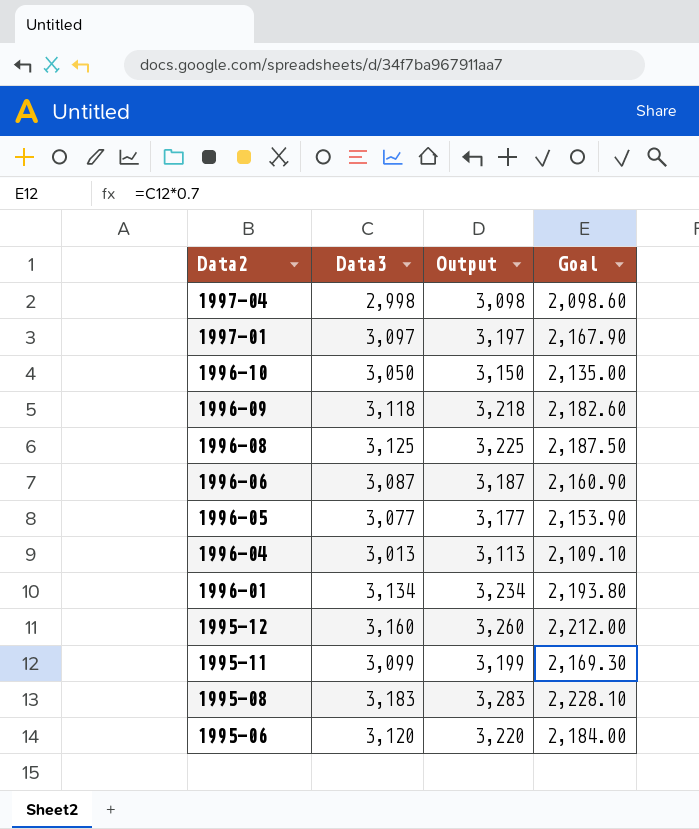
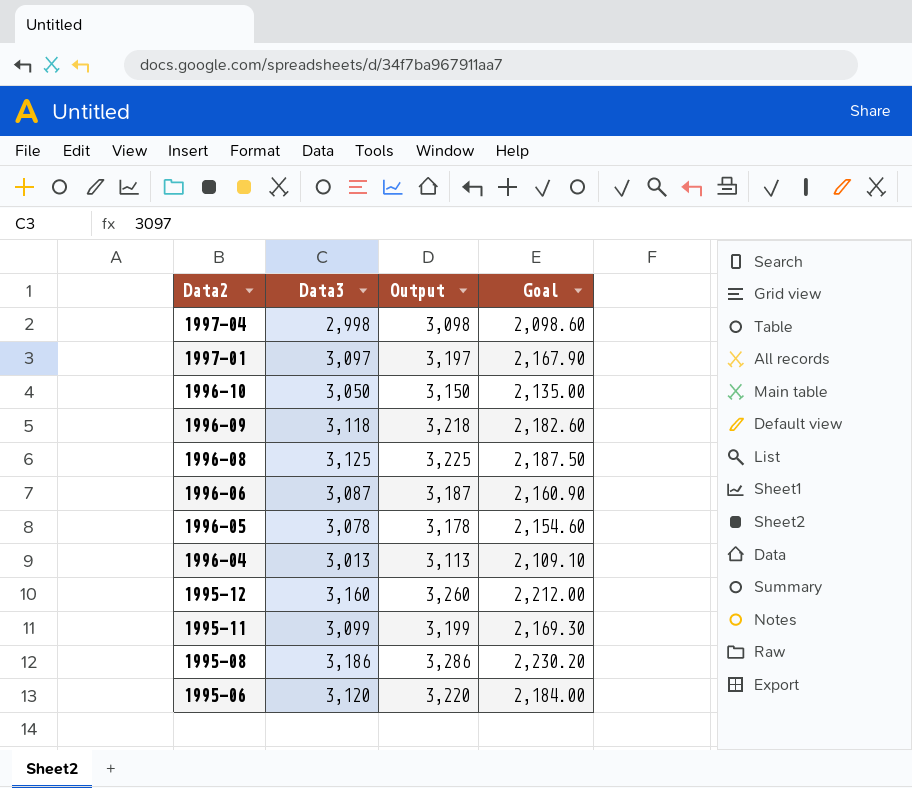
row 1996-01: 3,134 | 3,234 | 2,193.80 -> none
1996-05 | Data3: 3,077 -> 3,078
1996-05 | Output: 3,177 -> 3,178
1996-05 | Goal: 2,153.90 -> 2,154.60
1995-08 | Data3: 3,183 -> 3,186
1995-08 | Output: 3,283 -> 3,286
1995-08 | Goal: 2,228.10 -> 2,230.20

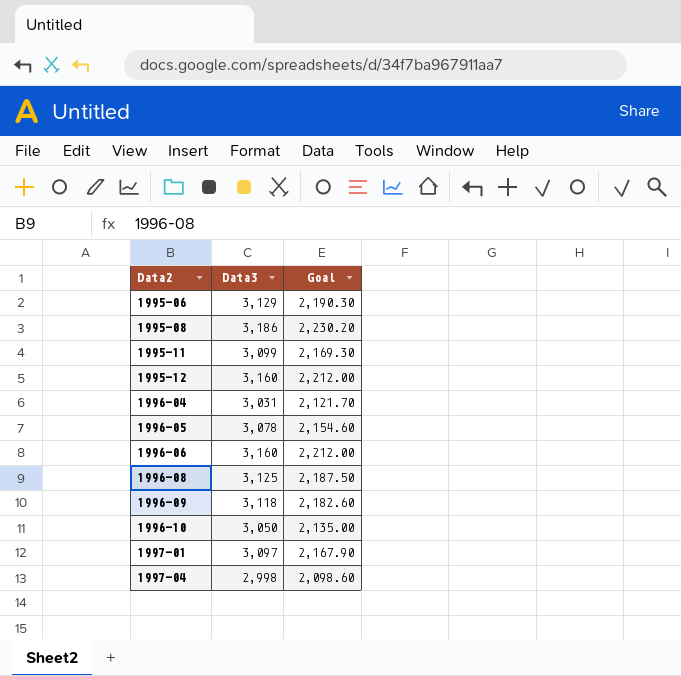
row order: Data2 descending -> Data2 ascending
column Output | formula: [Data3] + 100 -> none
1995-06 | Data3: 3,120 -> 3,129
1995-06 | Goal: 2,184.00 -> 2,190.30
1996-04 | Data3: 3,013 -> 3,031
1996-04 | Goal: 2,109.10 -> 2,121.70
1996-06 | Data3: 3,087 -> 3,160
1996-06 | Goal: 2,160.90 -> 2,212.00

